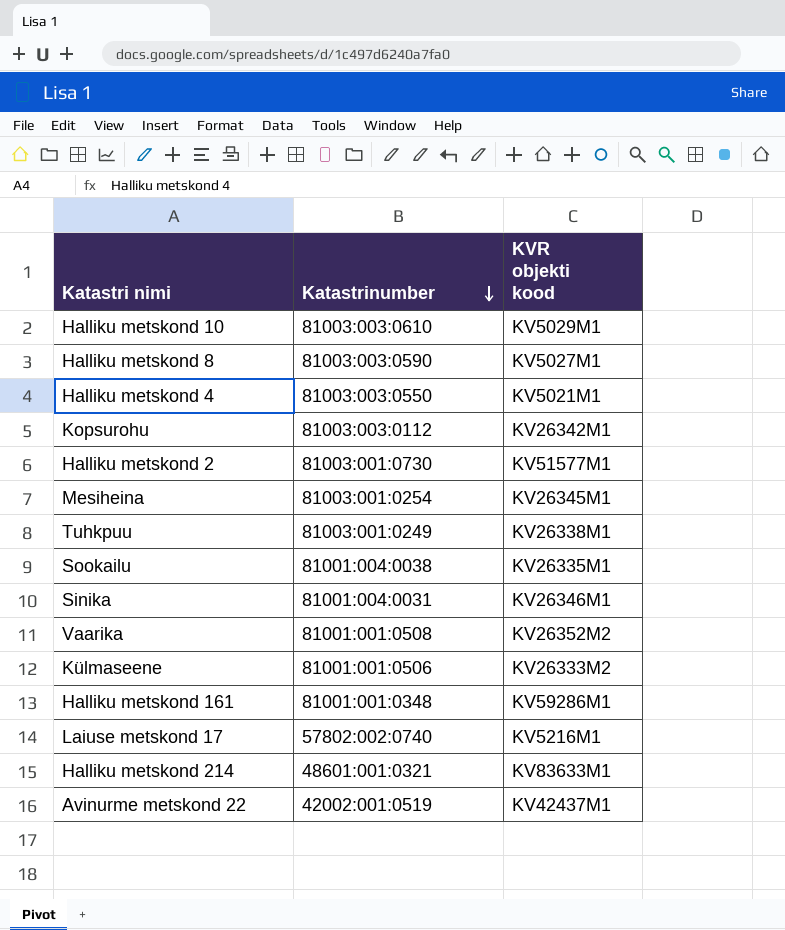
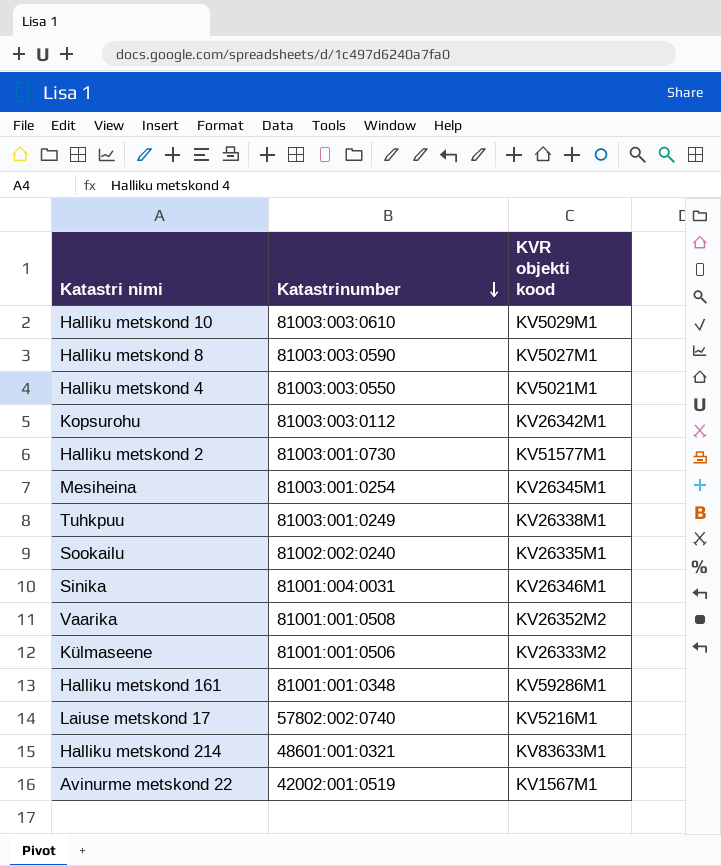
Sookailu | Katastrinumber: 81001:004:0038 -> 81002:002:0240
Avinurme metskond 22 | KVR objekti kood: KV42437M1 -> KV1567M1

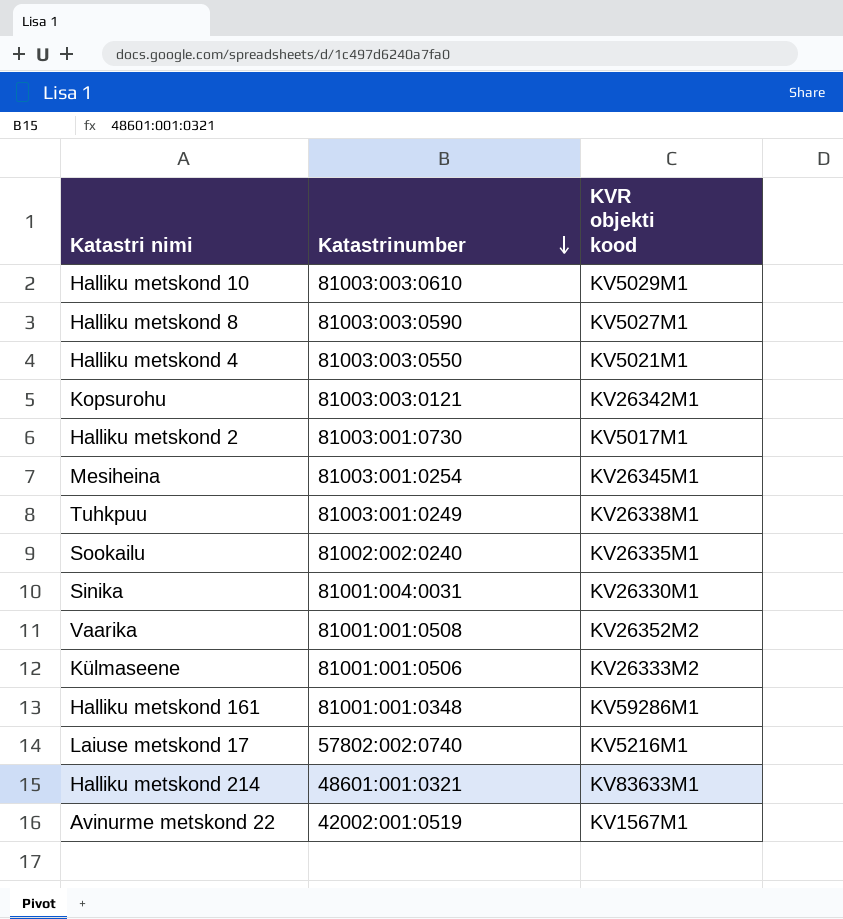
Kopsurohu | Katastrinumber: 81003:003:0112 -> 81003:003:0121
Halliku metskond 2 | KVR objekti kood: KV51577M1 -> KV5017M1
Sinika | KVR objekti kood: KV26346M1 -> KV26330M1

